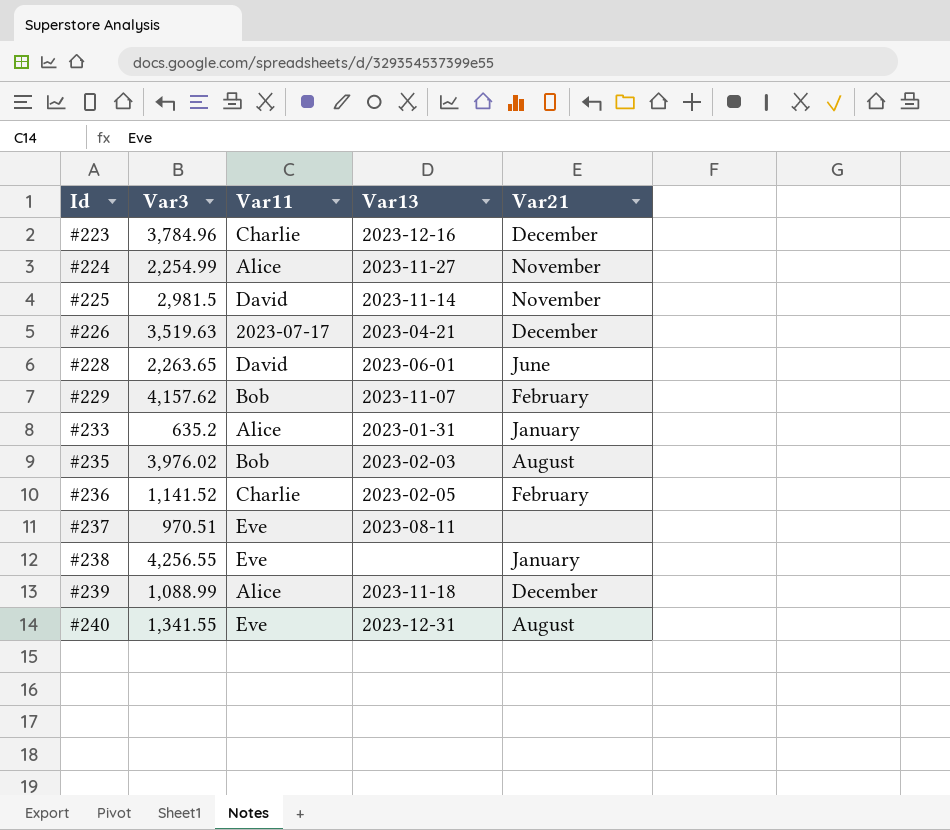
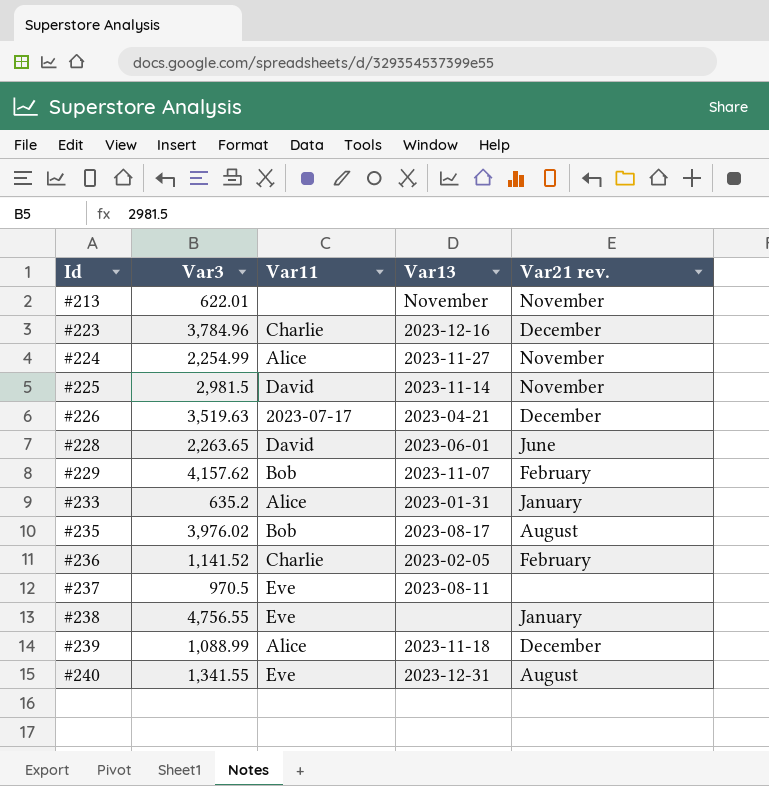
column name: Var21 -> Var21 rev.
row #213: none -> 622.01 | none | November | November
#235 | Var13: 2023-02-03 -> 2023-08-17
#237 | Var3: 970.51 -> 970.5
#238 | Var3: 4,256.55 -> 4,756.55

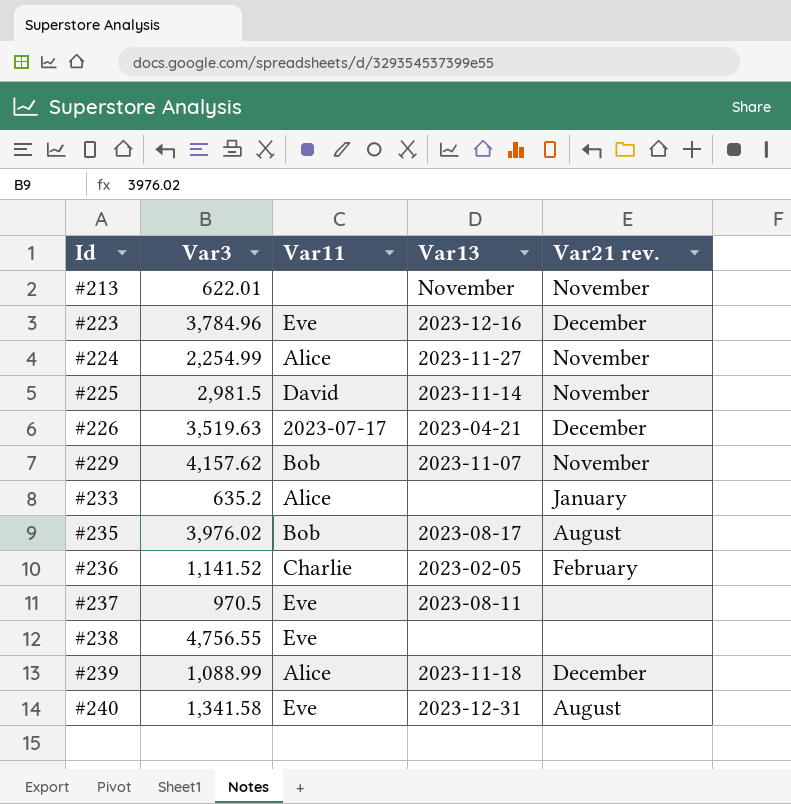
row #228: 2,263.65 | David | 2023-06-01 | June -> none
#223 | Var11: Charlie -> Eve
#229 | Var21 rev.: February -> November
#233 | Var13: 2023-01-31 -> none
#238 | Var21 rev.: January -> none
#240 | Var3: 1,341.55 -> 1,341.58

